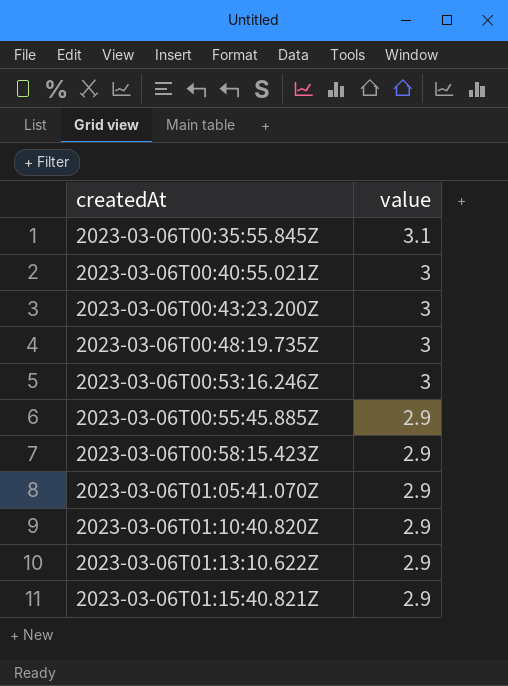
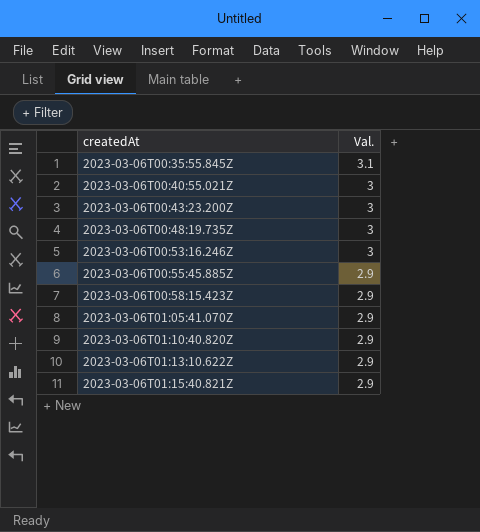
column name: value -> Val.

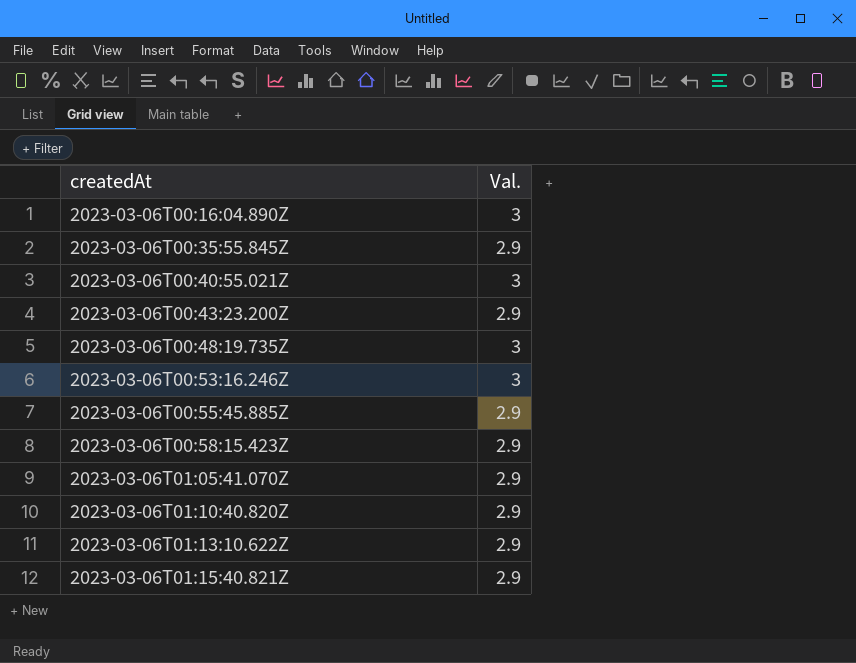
row 2023-03-06T00:16:04.890Z: none -> 3
2023-03-06T00:35:55.845Z | Val.: 3.1 -> 2.9
2023-03-06T00:43:23.200Z | Val.: 3 -> 2.9

